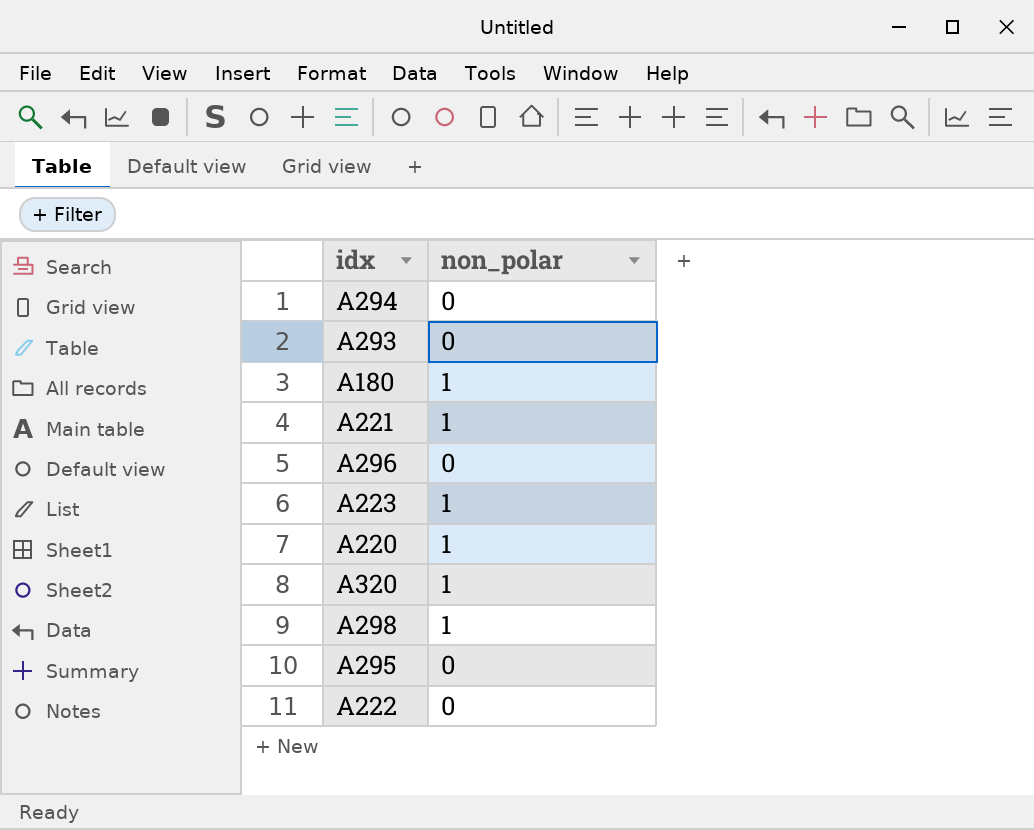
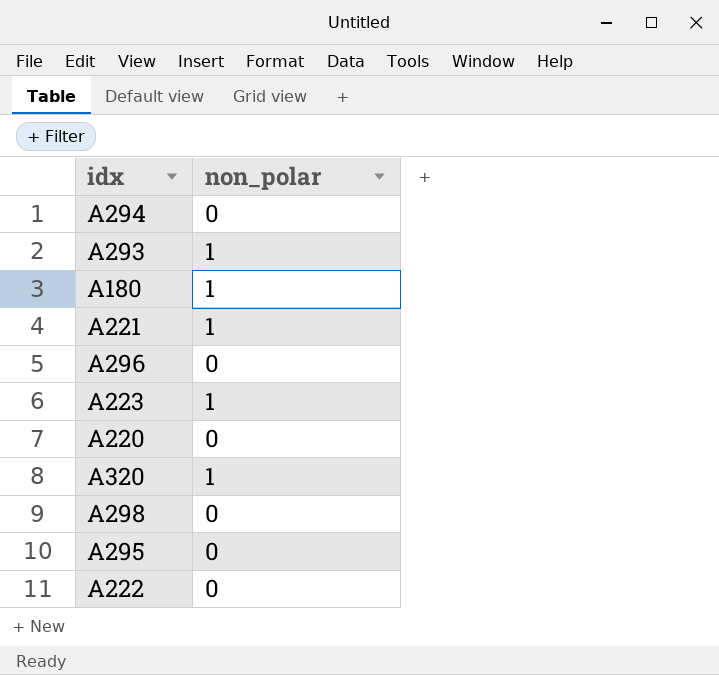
A293 | non_polar: 0 -> 1
A220 | non_polar: 1 -> 0
A298 | non_polar: 1 -> 0

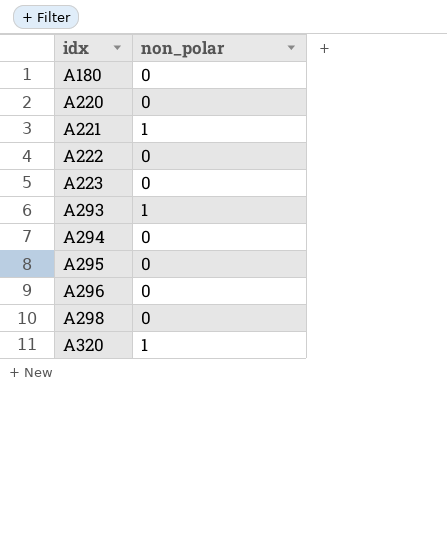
row order: none -> idx ascending
A180 | non_polar: 1 -> 0
A223 | non_polar: 1 -> 0

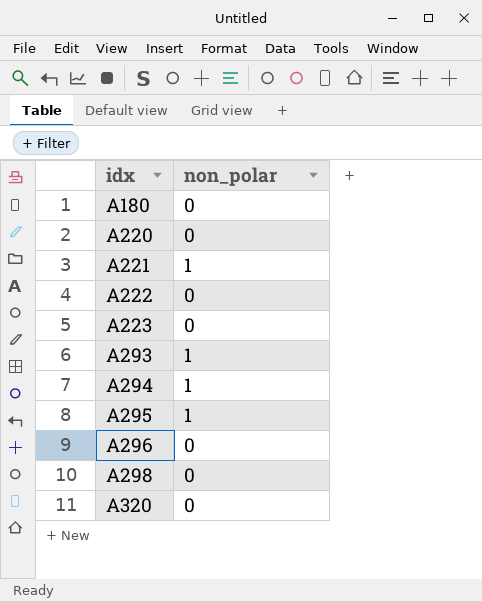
A294 | non_polar: 0 -> 1
A295 | non_polar: 0 -> 1
A320 | non_polar: 1 -> 0

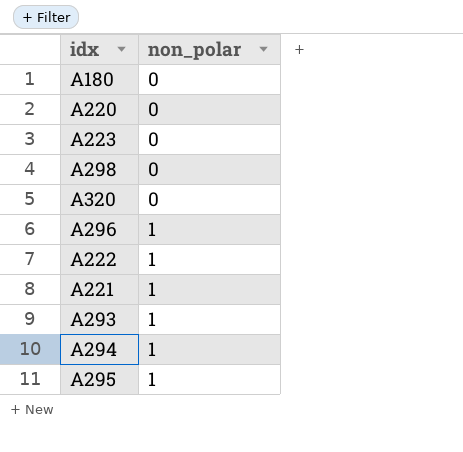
row order: idx ascending -> non_polar ascending
A296 | non_polar: 0 -> 1
A222 | non_polar: 0 -> 1

